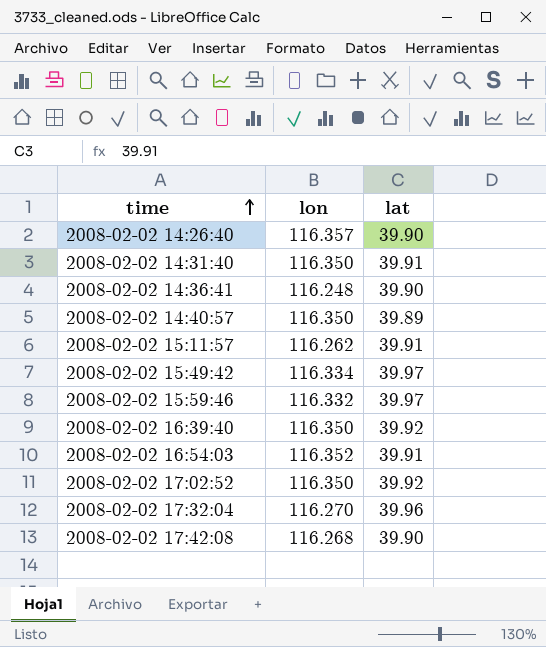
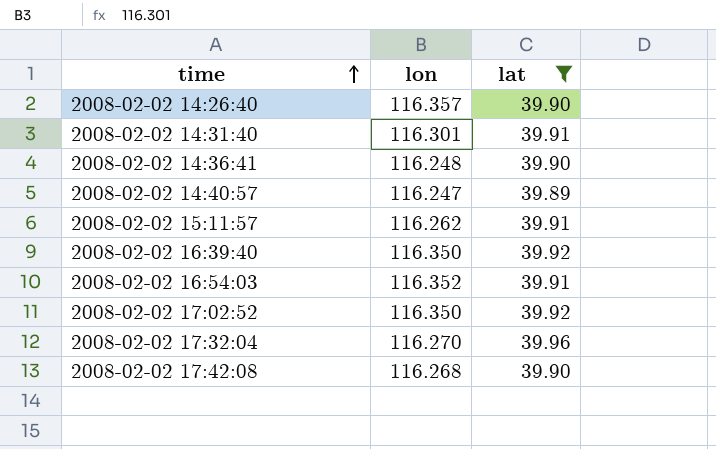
filter: none -> lat != 39.97
2008-02-02 14:31:40 | lon: 116.350 -> 116.301
2008-02-02 14:40:57 | lon: 116.350 -> 116.247

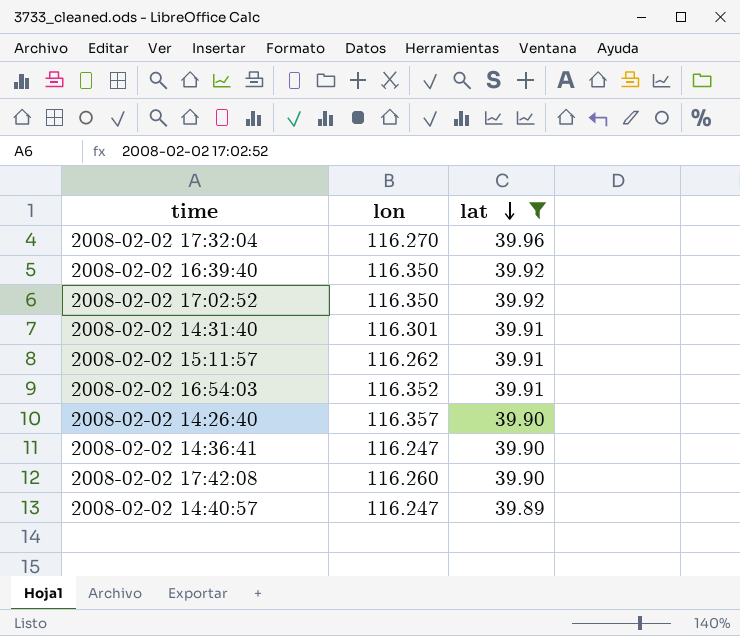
row order: time ascending -> lat descending
2008-02-02 14:36:41 | lon: 116.248 -> 116.247
2008-02-02 17:42:08 | lon: 116.268 -> 116.260

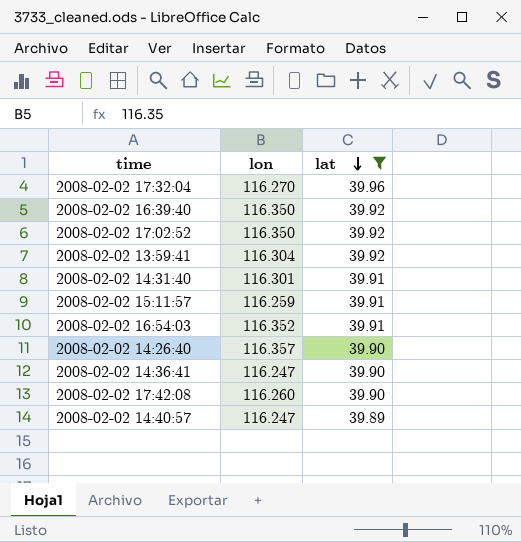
row 2008-02-02 13:59:41: none -> 116.304 | 39.92
2008-02-02 15:11:57 | lon: 116.262 -> 116.259

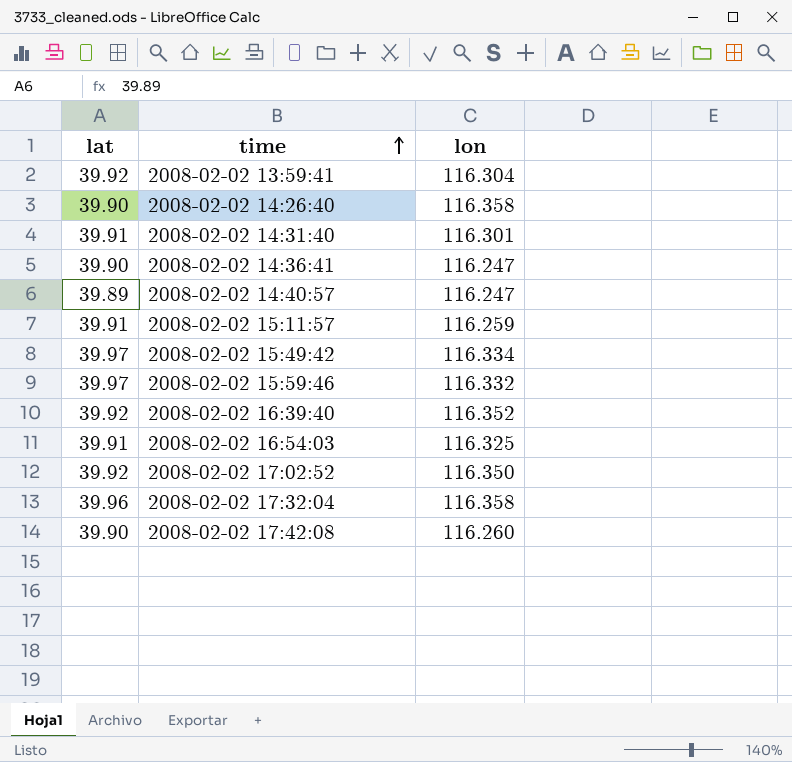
filter: lat != 39.97 -> none
row order: lat descending -> time ascending
column lat | position: 3 -> 1
2008-02-02 14:26:40 | lon: 116.357 -> 116.358
2008-02-02 16:39:40 | lon: 116.350 -> 116.352
2008-02-02 16:54:03 | lon: 116.352 -> 116.325
2008-02-02 17:32:04 | lon: 116.270 -> 116.358

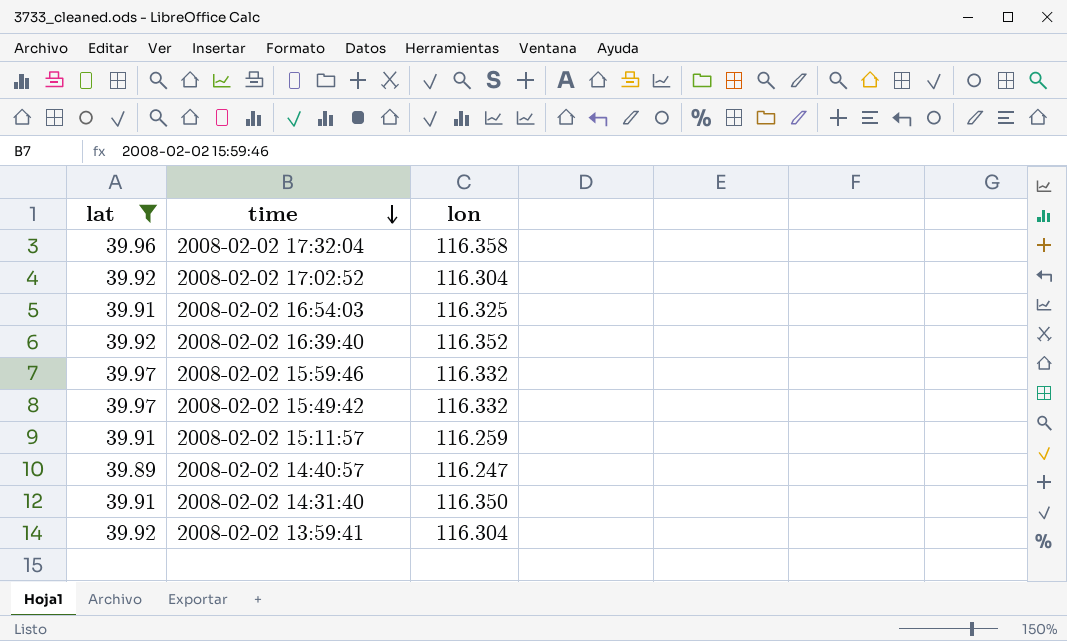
filter: none -> lat != 39.90
row order: time ascending -> time descending
2008-02-02 17:02:52 | lon: 116.350 -> 116.304
2008-02-02 15:49:42 | lon: 116.334 -> 116.332
2008-02-02 14:31:40 | lon: 116.301 -> 116.350

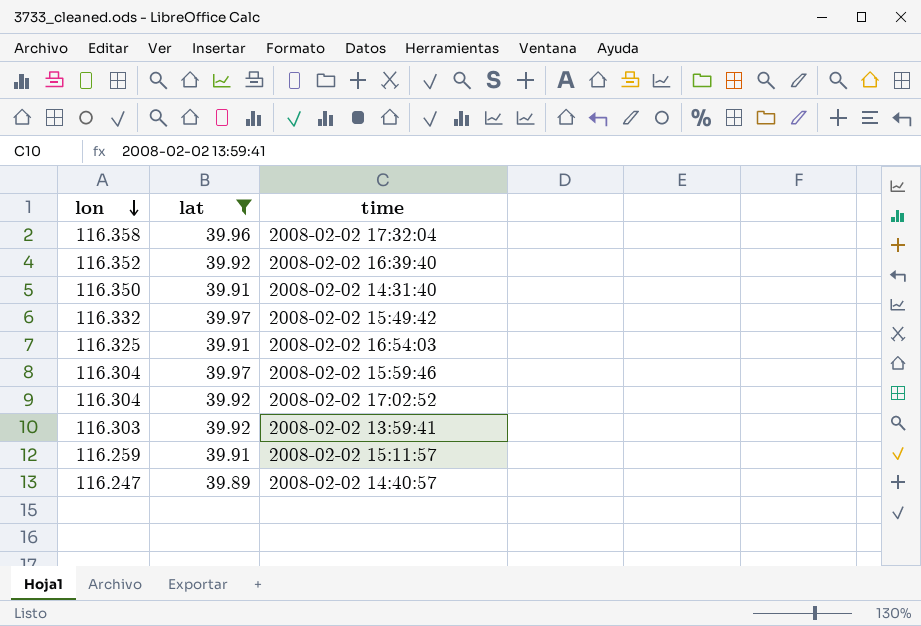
row order: time descending -> lon descending
column lon | position: 3 -> 1
2008-02-02 15:59:46 | lon: 116.332 -> 116.304
2008-02-02 13:59:41 | lon: 116.304 -> 116.303

